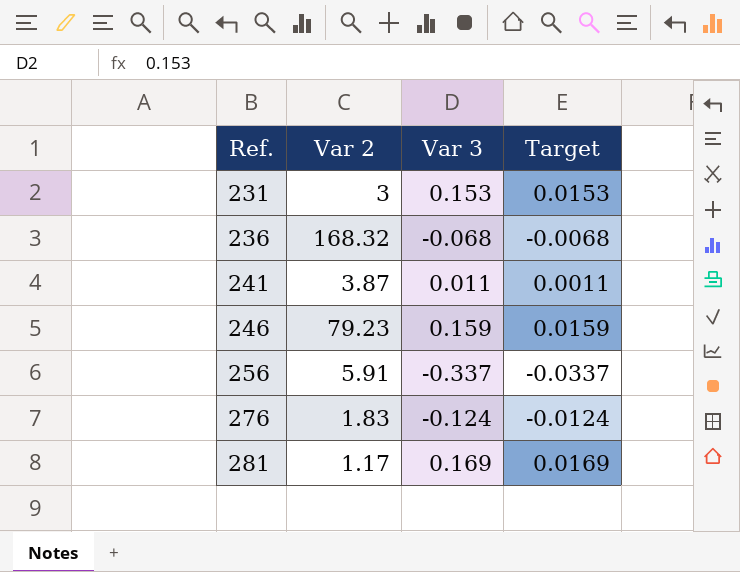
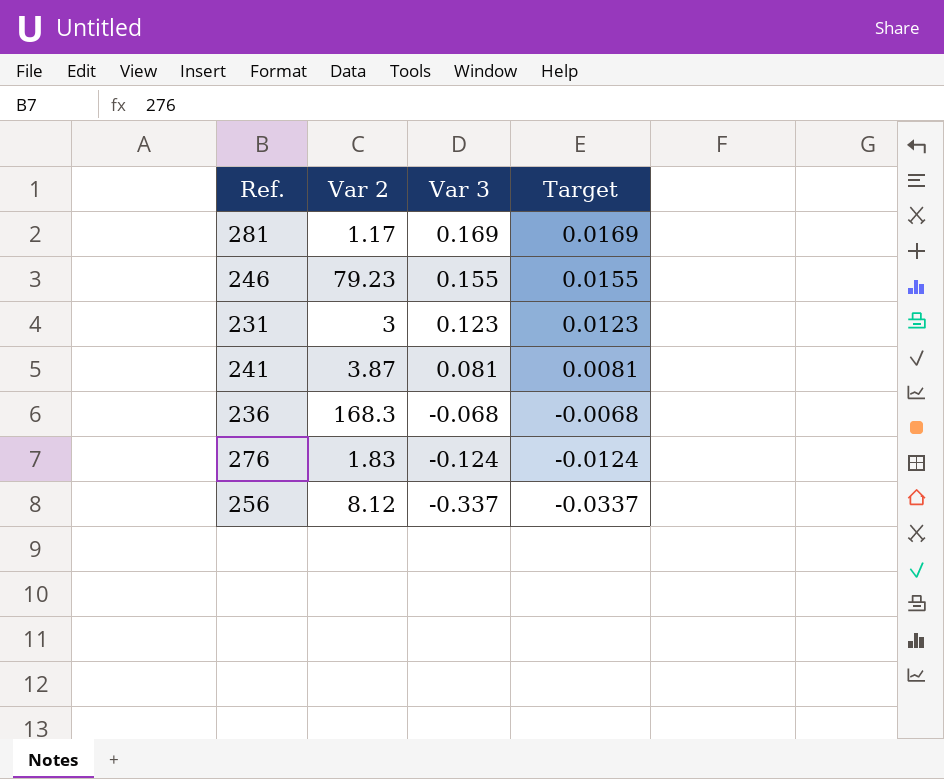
row order: Ref. ascending -> Var 3 descending
246 | Var 3: 0.159 -> 0.155
246 | Target: 0.0159 -> 0.0155
231 | Var 3: 0.153 -> 0.123
231 | Target: 0.0153 -> 0.0123
241 | Var 3: 0.011 -> 0.081
241 | Target: 0.0011 -> 0.0081
236 | Var 2: 168.32 -> 168.3
256 | Var 2: 5.91 -> 8.12

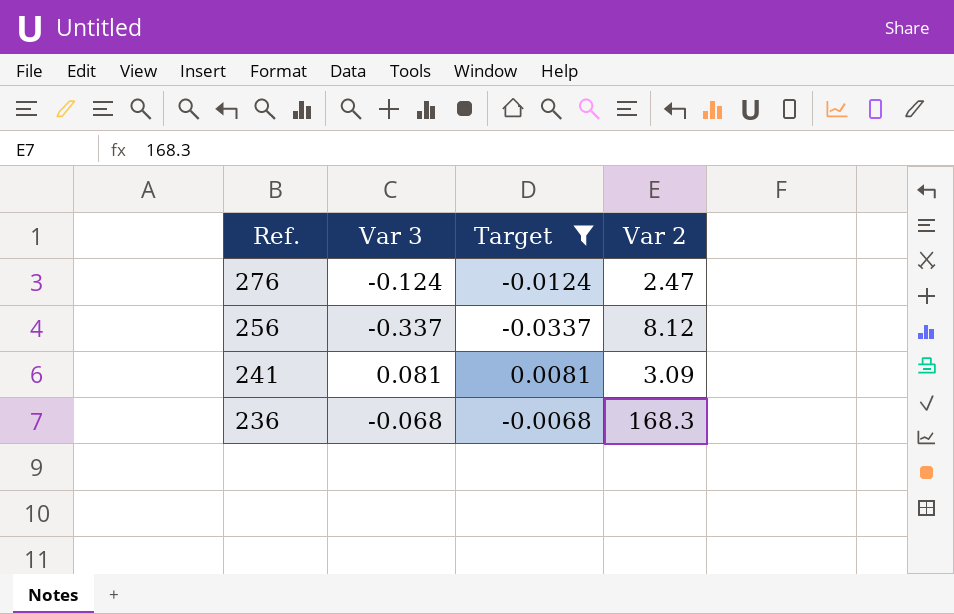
filter: none -> Target <= 0.0081
row order: Var 3 descending -> Ref. descending
column Var 2 | position: 2 -> 4
276 | Var 2: 1.83 -> 2.47
241 | Var 2: 3.87 -> 3.09

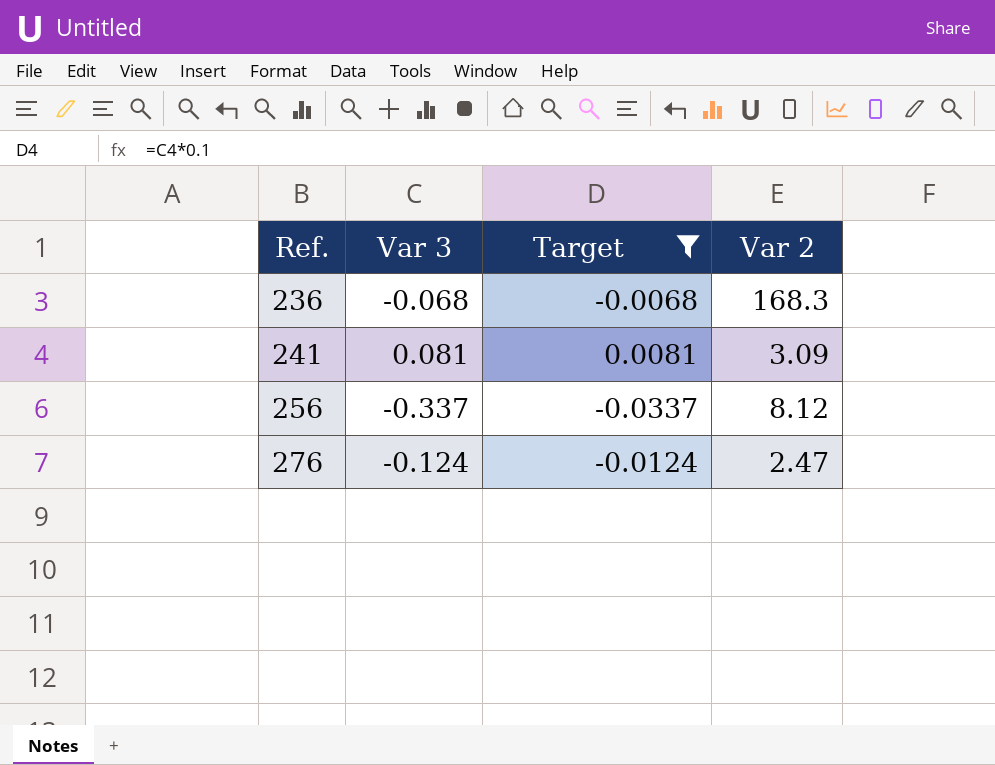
row order: Ref. descending -> Ref. ascending

